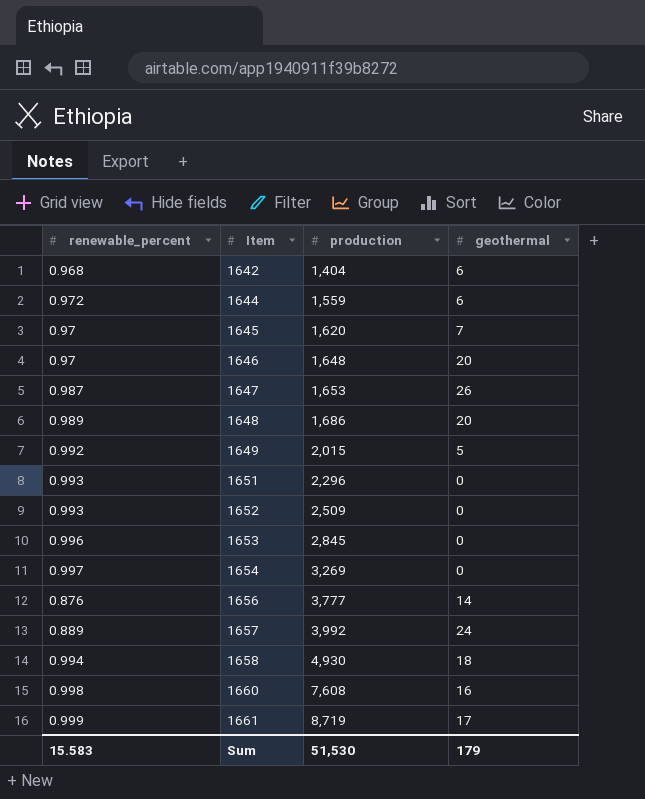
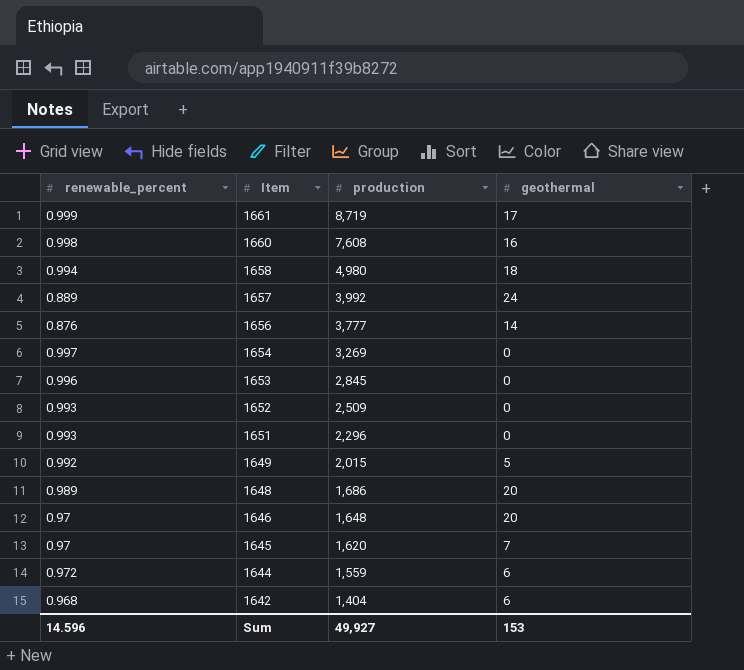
row order: Item ascending -> Item descending
row 1647: 0.987 | 1,653 | 26 -> none
1658 | production: 4,930 -> 4,980
Sum | renewable_percent: 15.583 -> 14.596
Sum | production: 51,530 -> 49,927
Sum | geothermal: 179 -> 153

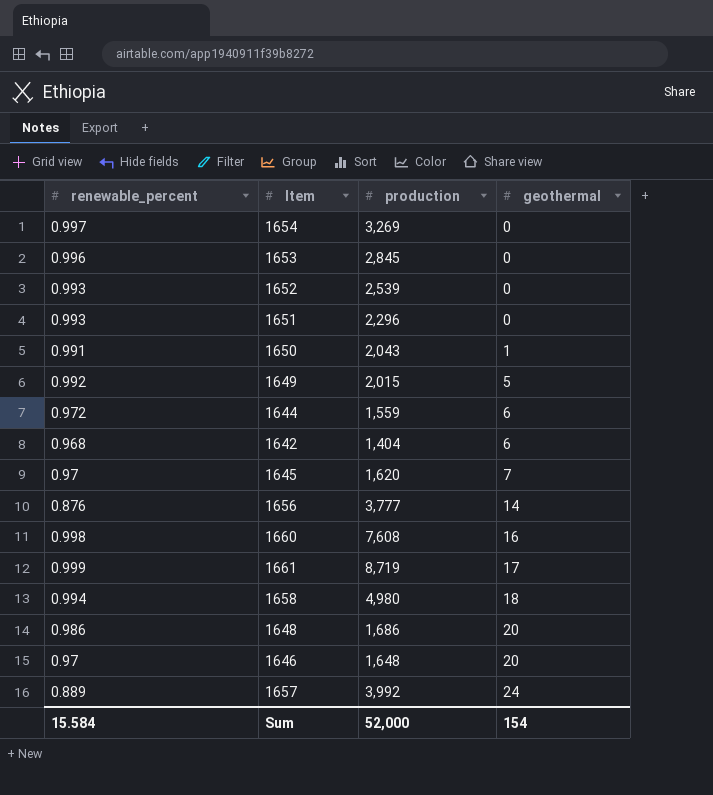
row order: Item descending -> geothermal ascending
1652 | production: 2,509 -> 2,539
row 1650: none -> 0.991 | 2,043 | 1
1648 | renewable_percent: 0.989 -> 0.986
Sum | renewable_percent: 14.596 -> 15.584
Sum | production: 49,927 -> 52,000
Sum | geothermal: 153 -> 154

